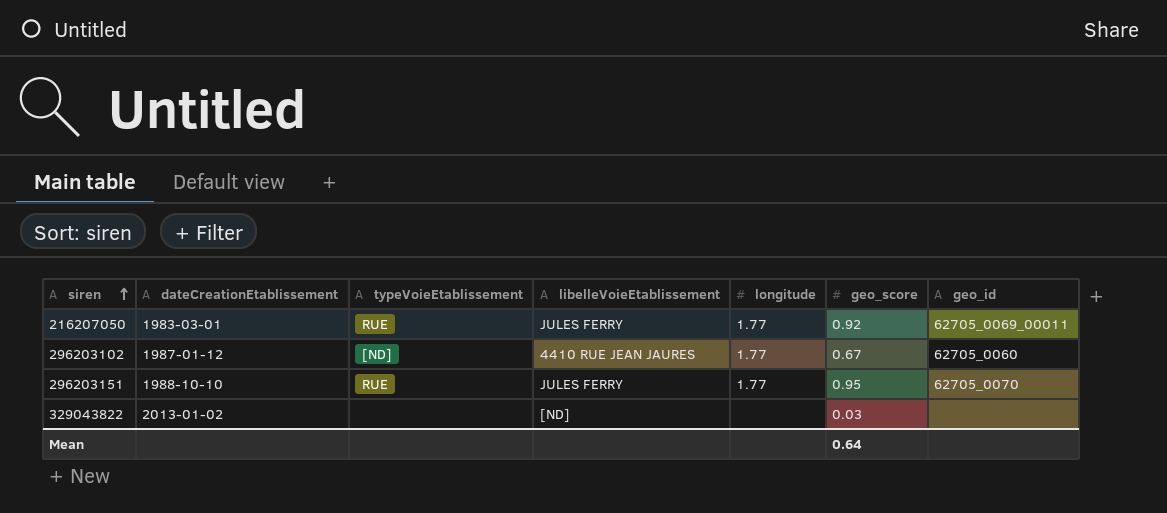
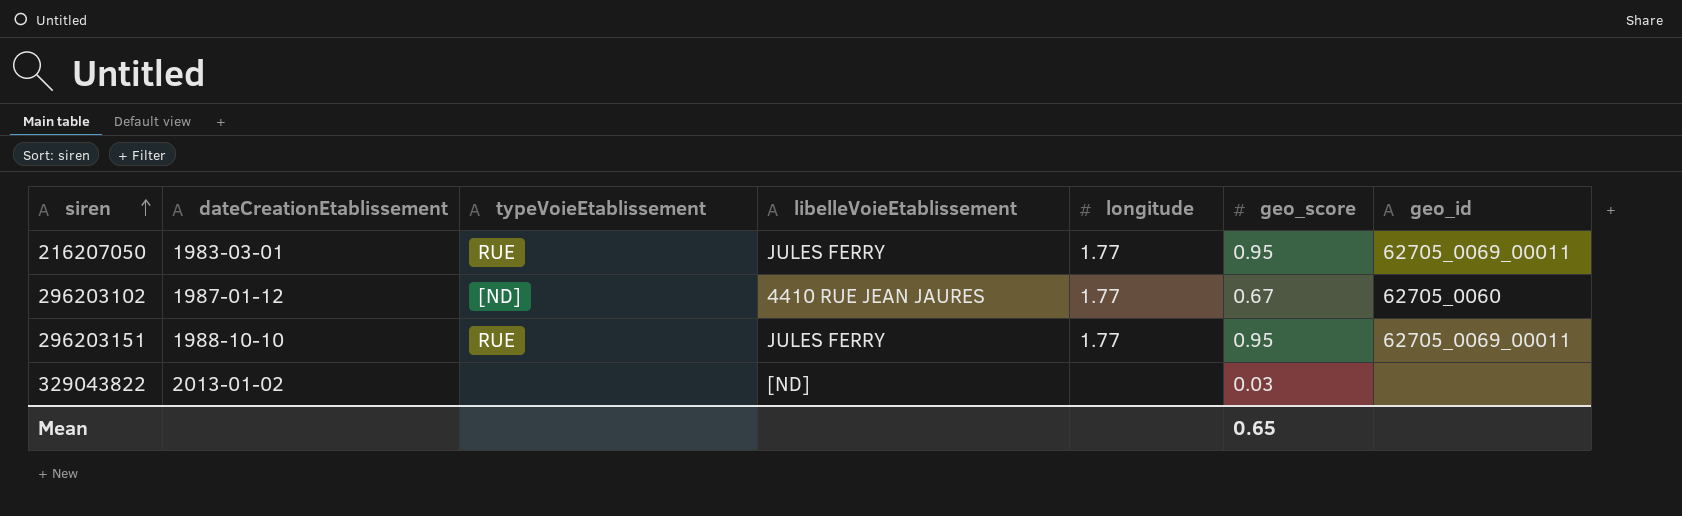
216207050 | geo_score: 0.92 -> 0.95
296203151 | geo_id: 62705_0070 -> 62705_0069_00011
Mean | geo_score: 0.64 -> 0.65

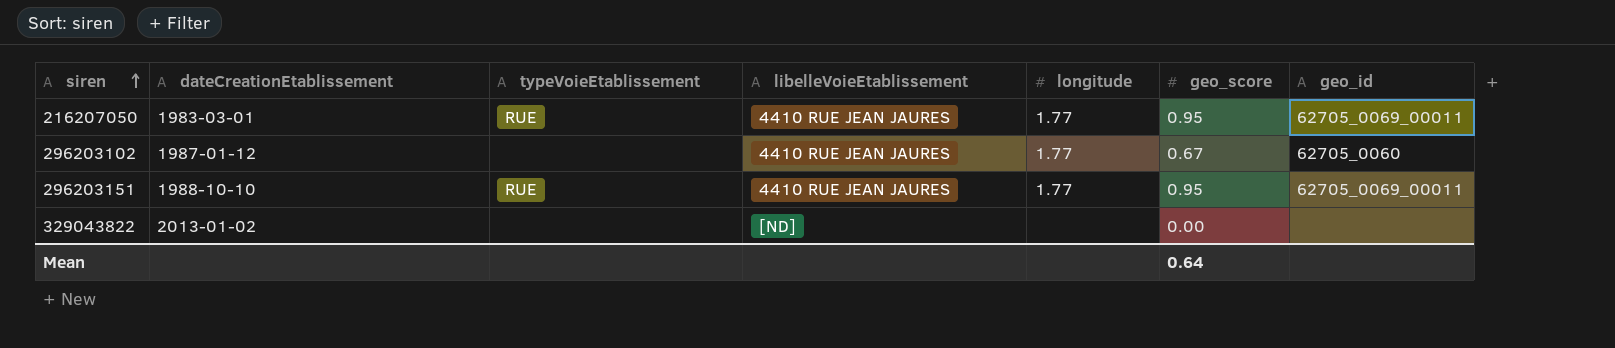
216207050 | libelleVoieEtablissement: JULES FERRY -> 4410 RUE JEAN JAURES
296203102 | typeVoieEtablissement: [ND] -> none
296203151 | libelleVoieEtablissement: JULES FERRY -> 4410 RUE JEAN JAURES
329043822 | geo_score: 0.03 -> 0.00
Mean | geo_score: 0.65 -> 0.64

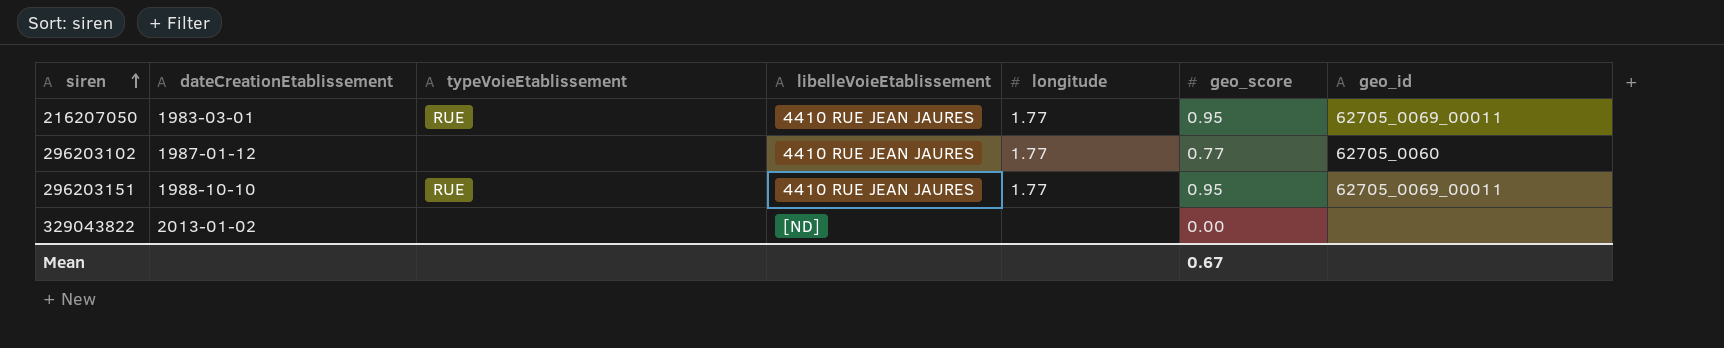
296203102 | geo_score: 0.67 -> 0.77
Mean | geo_score: 0.64 -> 0.67

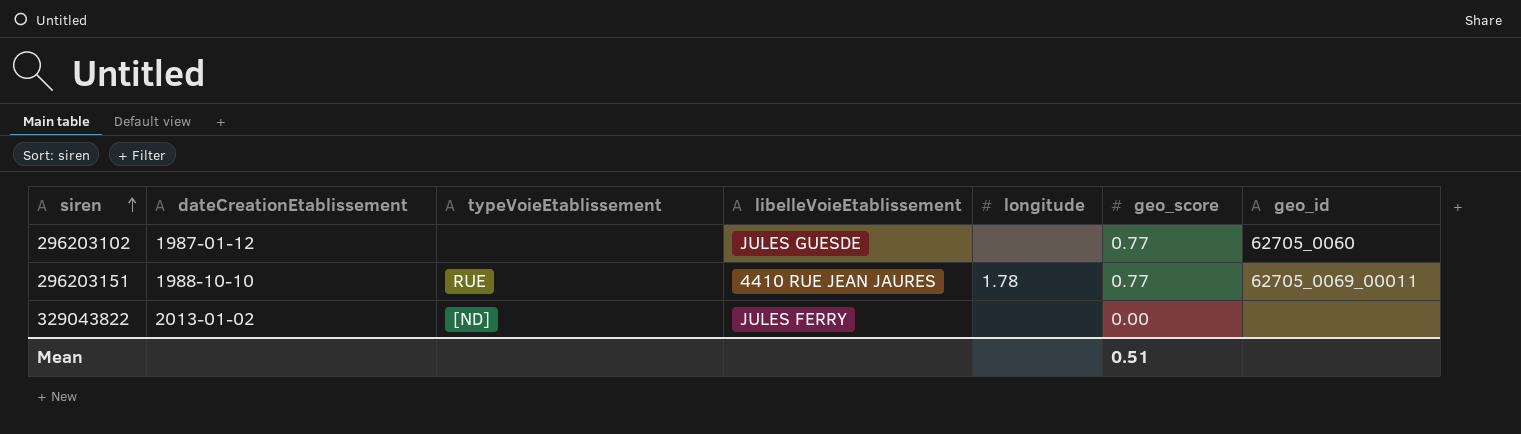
row 216207050: 1983-03-01 | RUE | 4410 RUE JEAN JAURES | 1.77 | 0.95 | 62705_0069_00011 -> none
296203102 | libelleVoieEtablissement: 4410 RUE JEAN JAURES -> JULES GUESDE
296203102 | longitude: 1.77 -> none
296203151 | longitude: 1.77 -> 1.78
296203151 | geo_score: 0.95 -> 0.77
329043822 | typeVoieEtablissement: none -> [ND]
329043822 | libelleVoieEtablissement: [ND] -> JULES FERRY
Mean | geo_score: 0.67 -> 0.51

